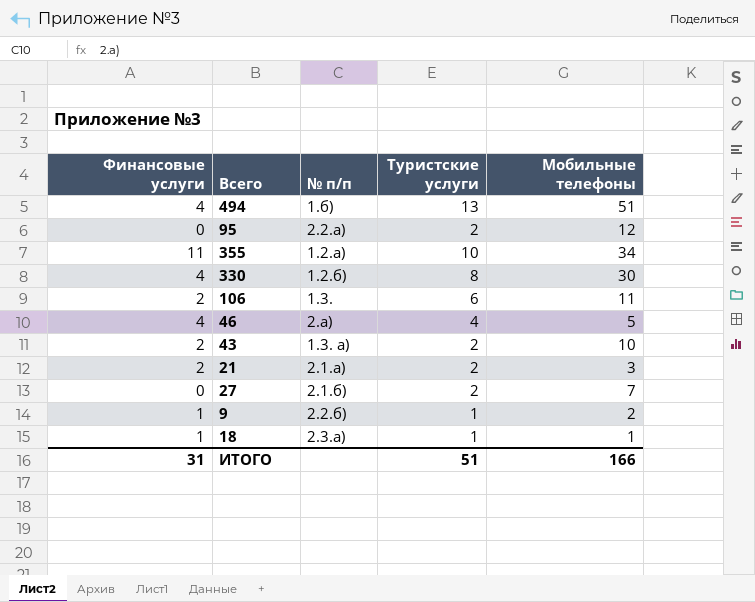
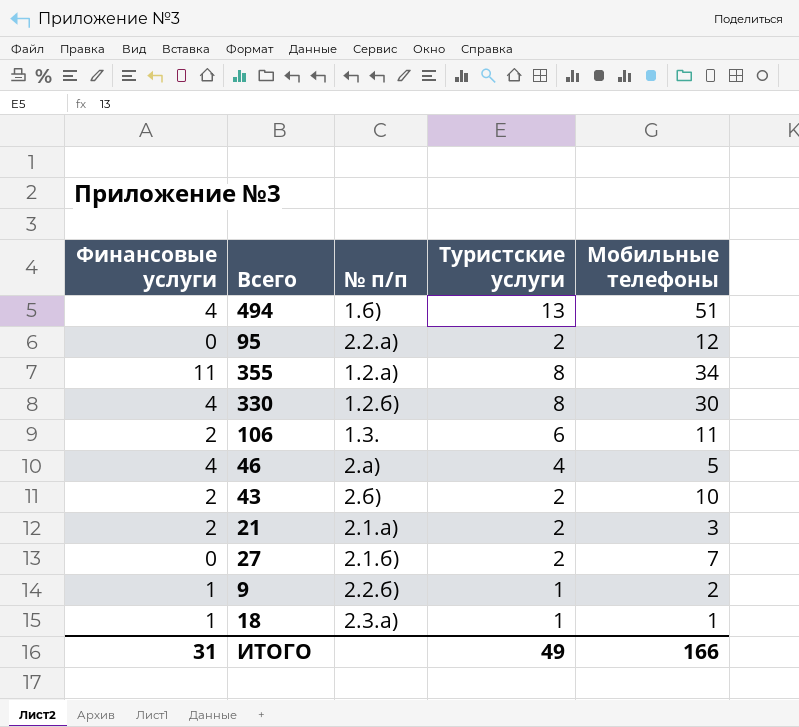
355 | Туристские услуги: 10 -> 8
43 | № п/п: 1.3. а) -> 2.б)
ИТОГО | Туристские услуги: 51 -> 49

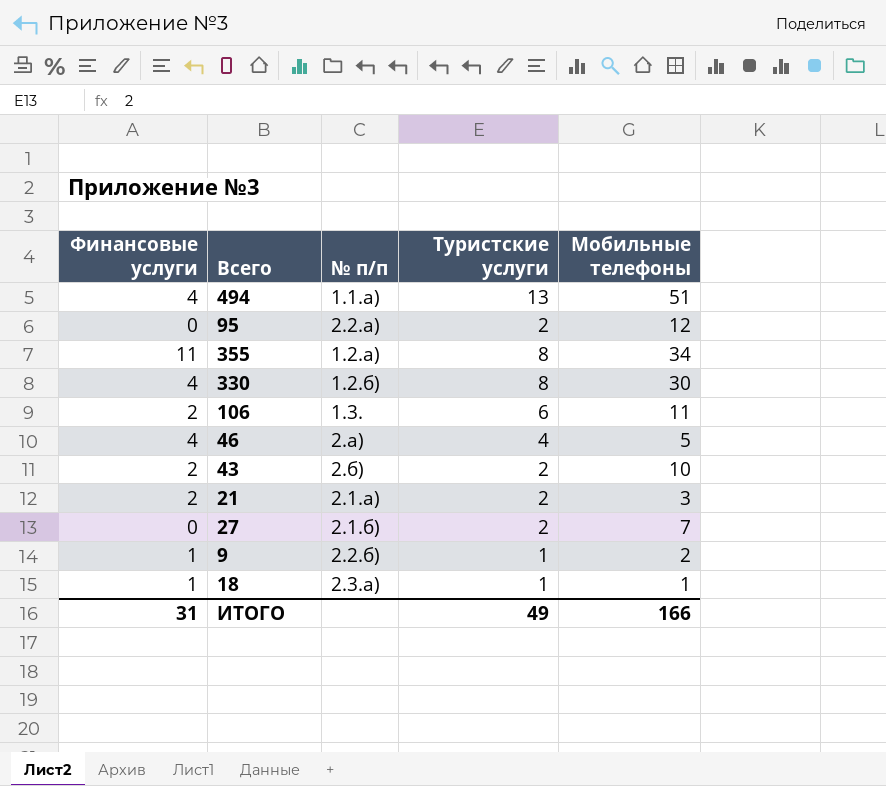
494 | № п/п: 1.б) -> 1.1.а)

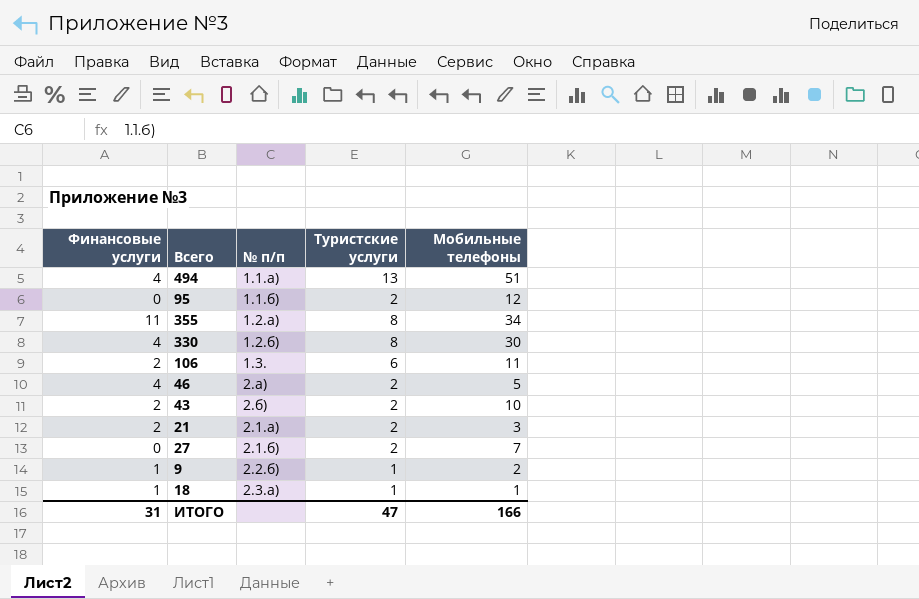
95 | № п/п: 2.2.а) -> 1.1.б)
46 | Туристские услуги: 4 -> 2
ИТОГО | Туристские услуги: 49 -> 47

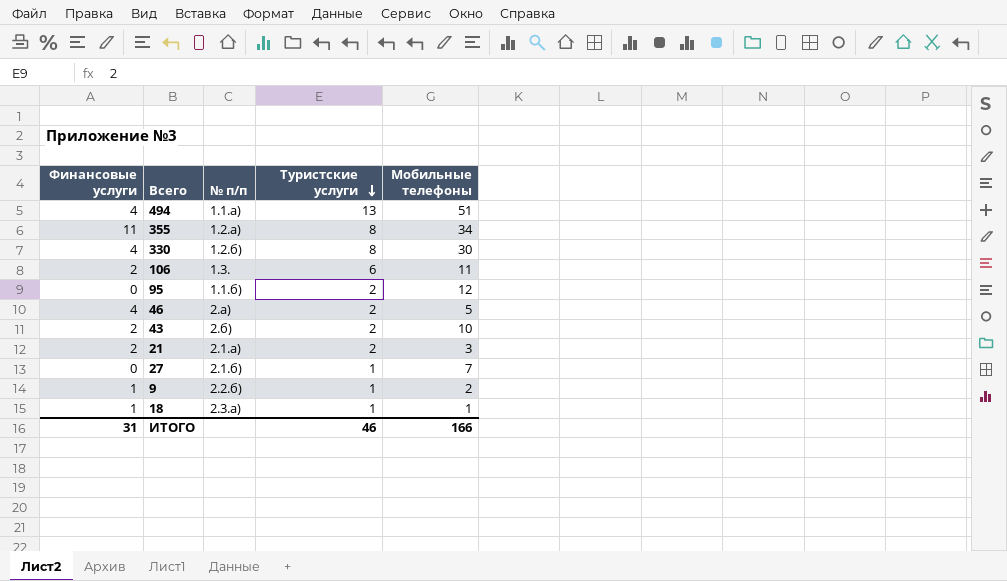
row order: none -> Туристские услуги descending
27 | Туристские услуги: 2 -> 1
ИТОГО | Туристские услуги: 47 -> 46

